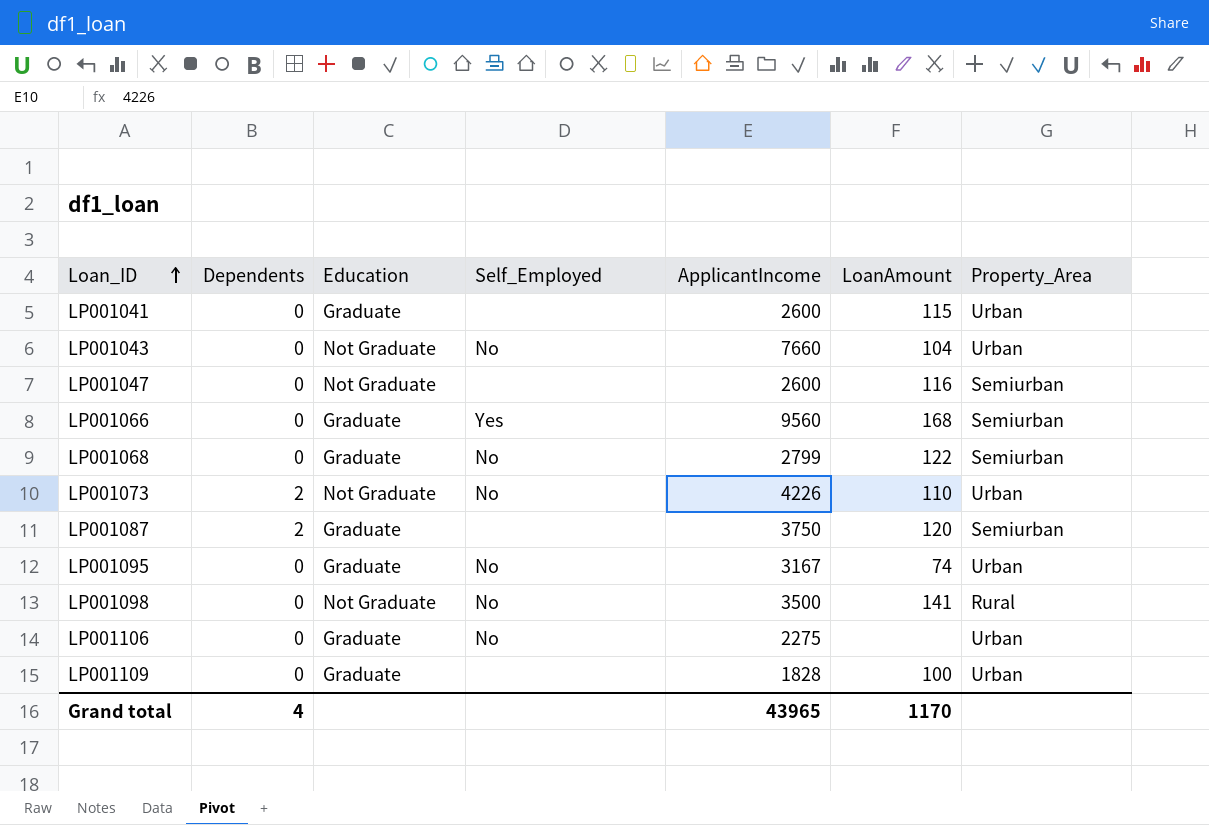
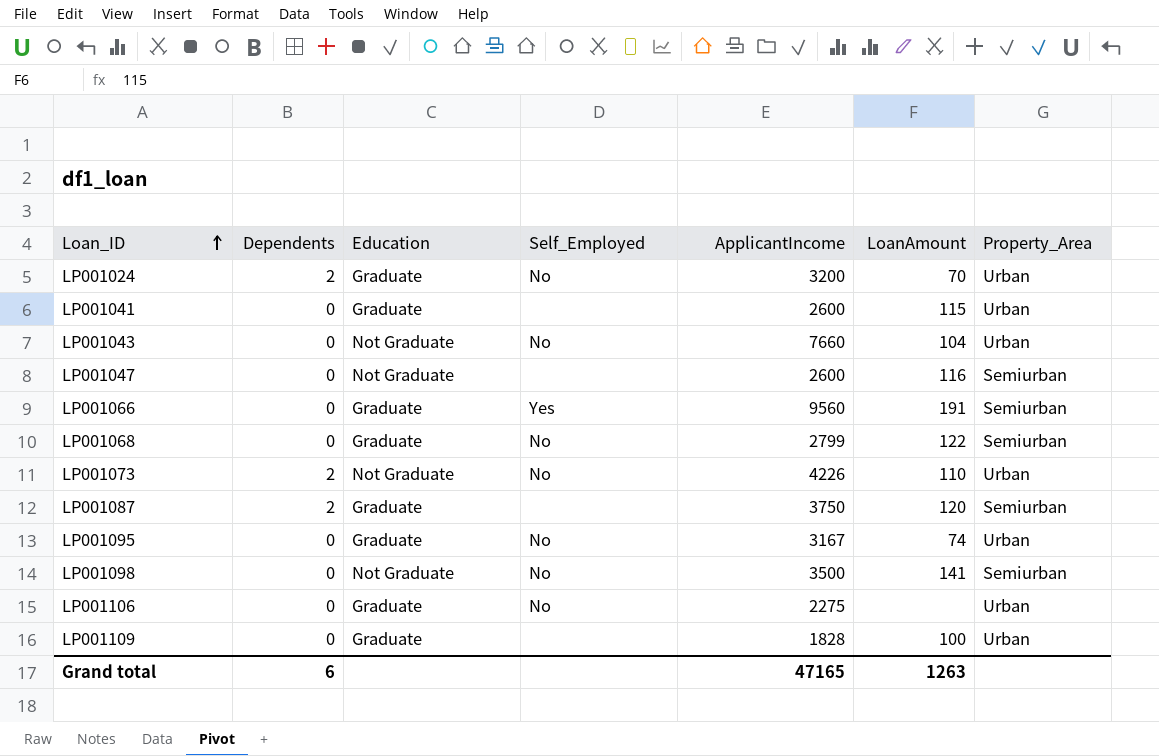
row LP001024: none -> 2 | Graduate | No | 3200 | 70 | Urban
LP001066 | LoanAmount: 168 -> 191
LP001098 | Property_Area: Rural -> Semiurban
Grand total | Dependents: 4 -> 6
Grand total | ApplicantIncome: 43965 -> 47165
Grand total | LoanAmount: 1170 -> 1263

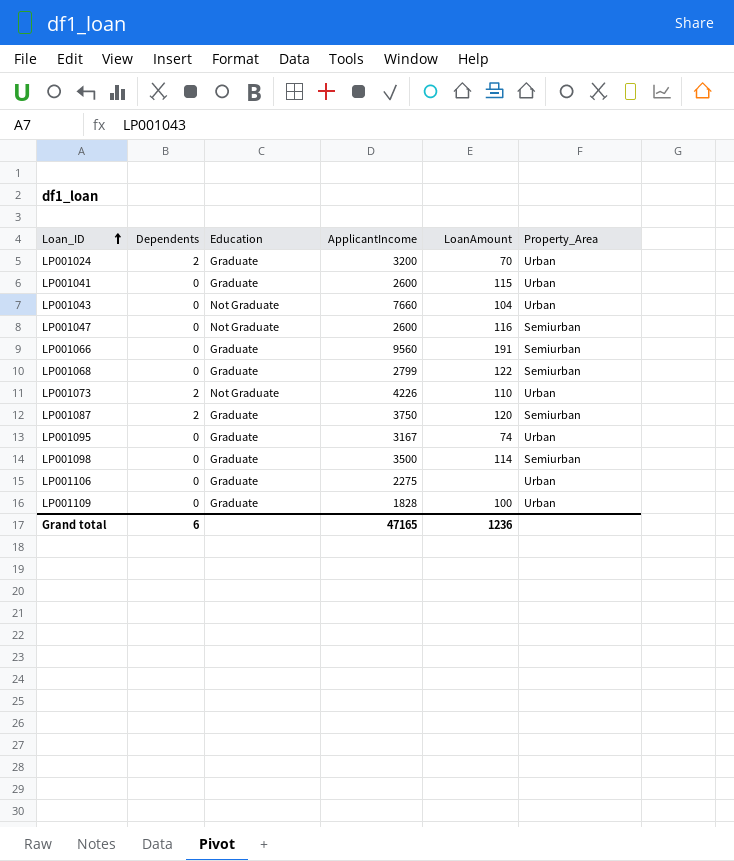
column Self_Employed | position: 4 -> none
LP001098 | Education: Not Graduate -> Graduate
LP001098 | LoanAmount: 141 -> 114
Grand total | LoanAmount: 1263 -> 1236

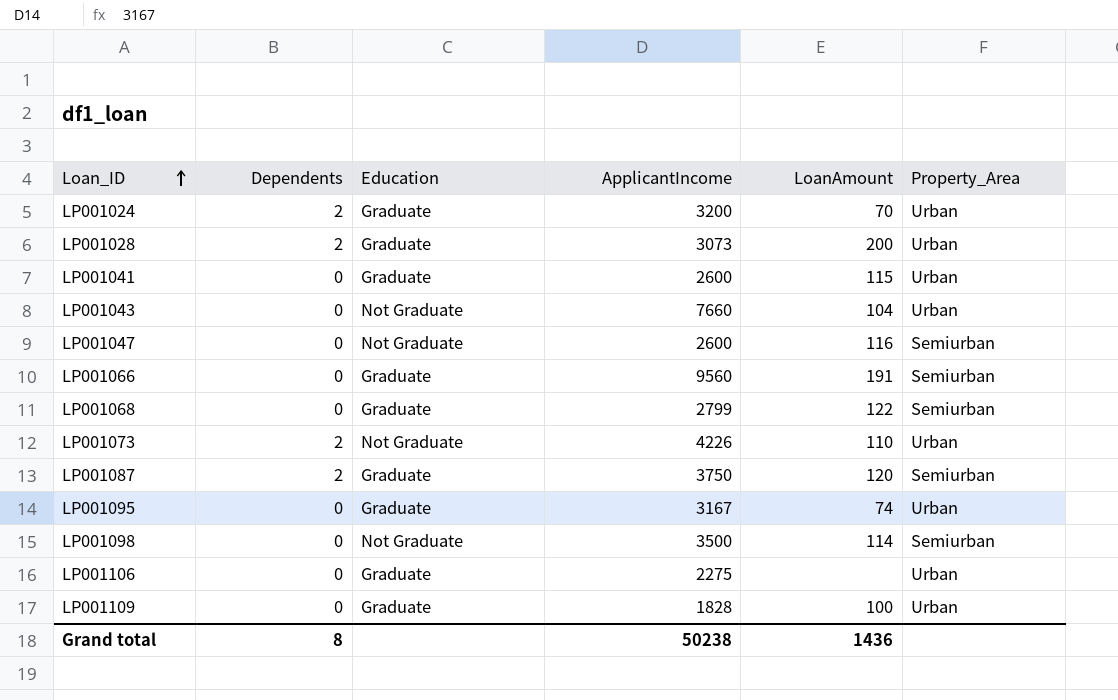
row LP001028: none -> 2 | Graduate | 3073 | 200 | Urban
LP001098 | Education: Graduate -> Not Graduate
Grand total | Dependents: 6 -> 8
Grand total | ApplicantIncome: 47165 -> 50238
Grand total | LoanAmount: 1236 -> 1436

